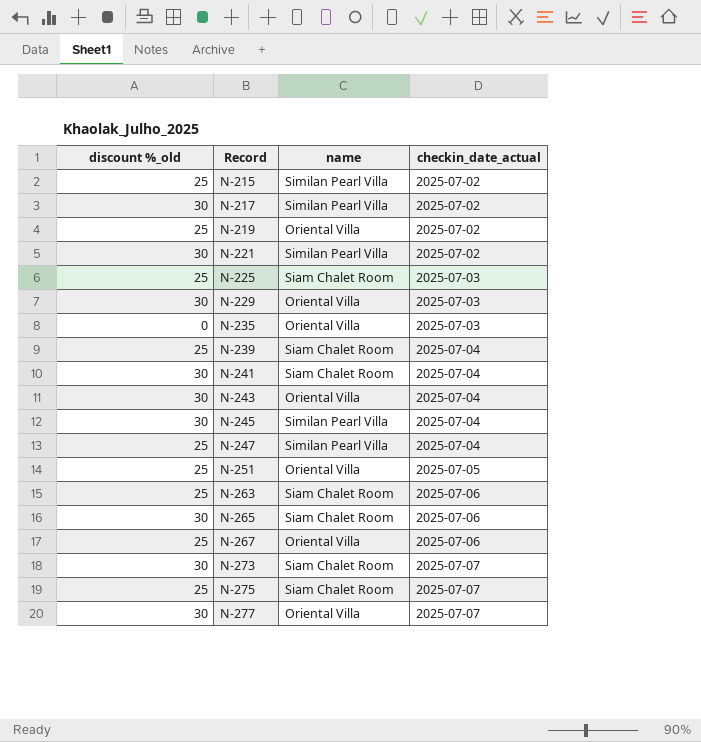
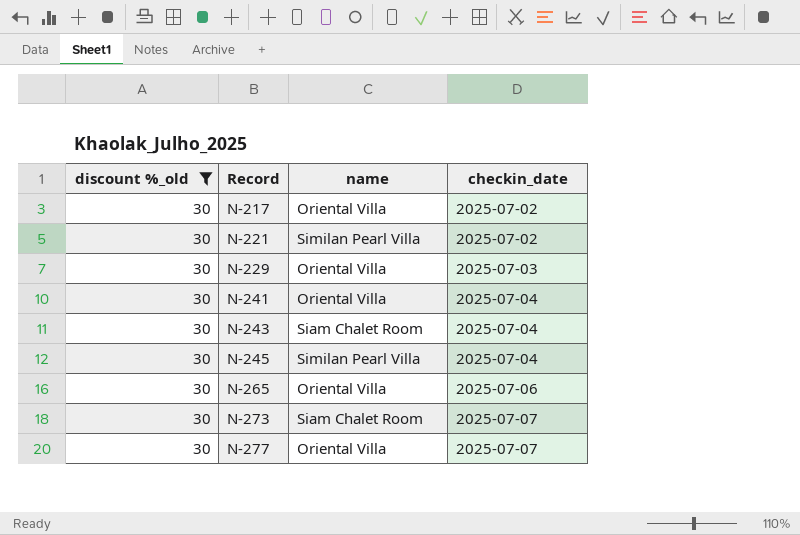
filter: none -> discount %_old = 30
column name: checkin_date_actual -> checkin_date
N-217 | name: Similan Pearl Villa -> Oriental Villa
N-241 | name: Siam Chalet Room -> Oriental Villa
N-243 | name: Oriental Villa -> Siam Chalet Room
N-265 | name: Siam Chalet Room -> Oriental Villa

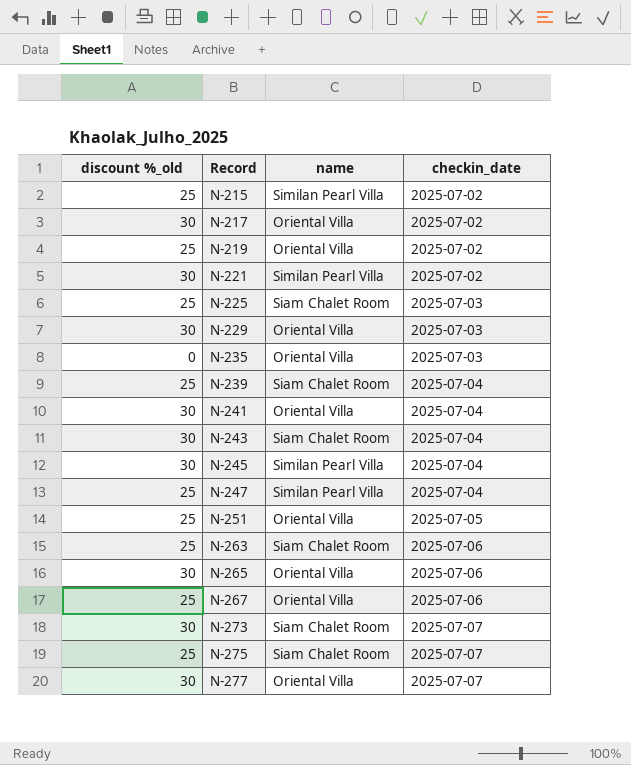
filter: discount %_old = 30 -> none

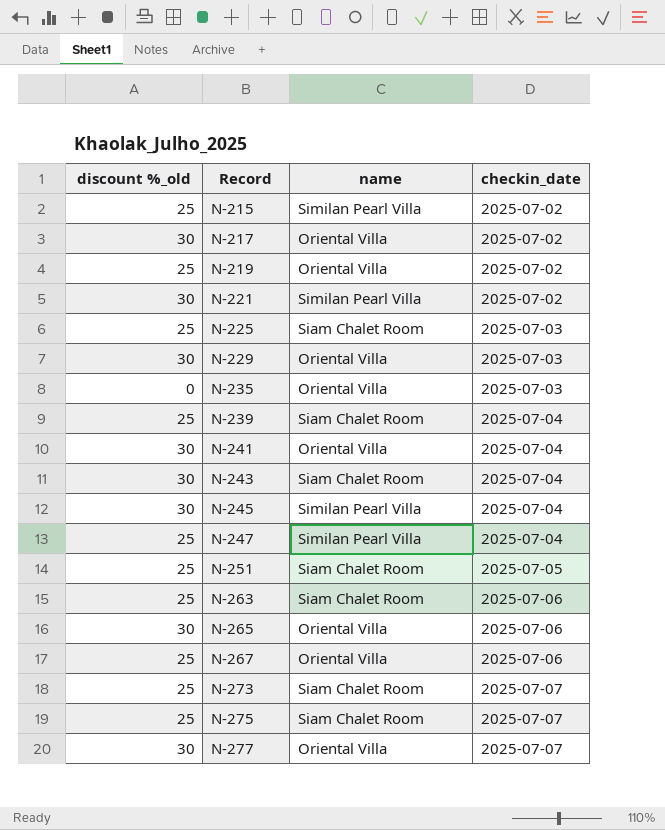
N-251 | name: Oriental Villa -> Siam Chalet Room
N-273 | discount %_old: 30 -> 25

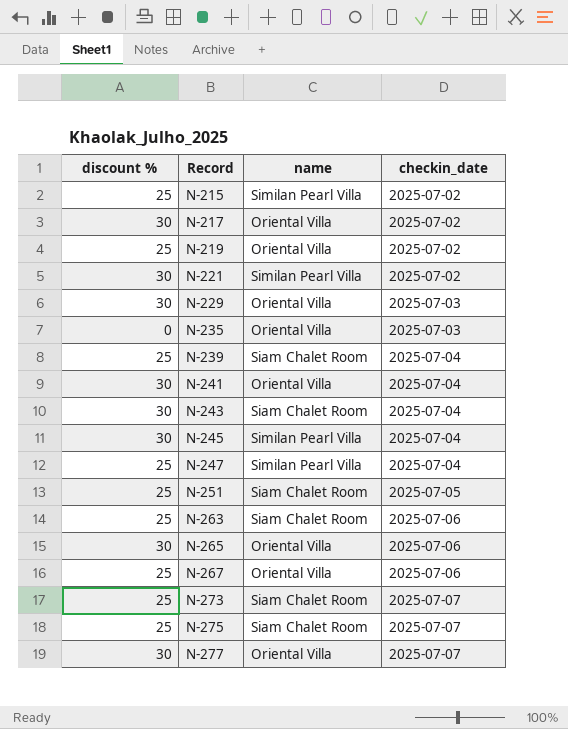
column name: discount %_old -> discount %
row N-225: 25 | Siam Chalet Room | 2025-07-03 -> none

